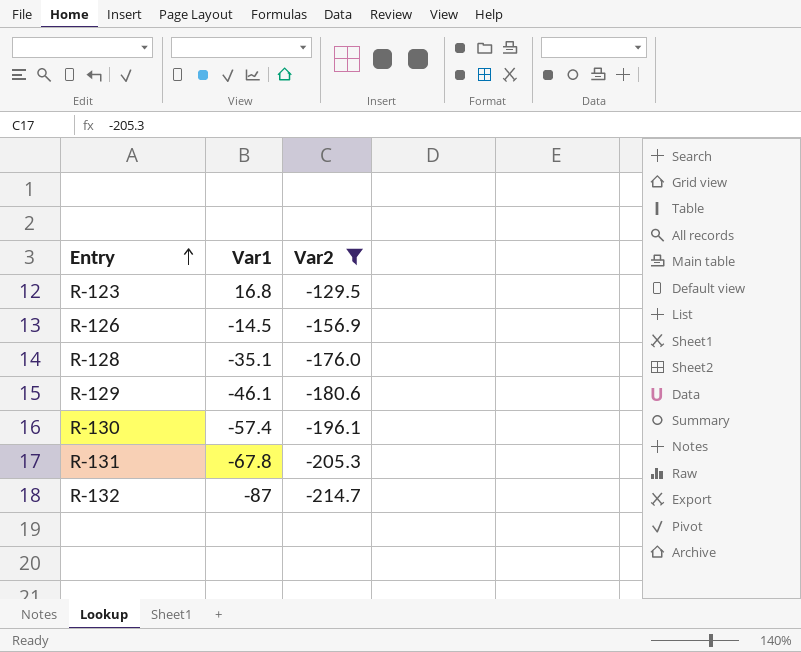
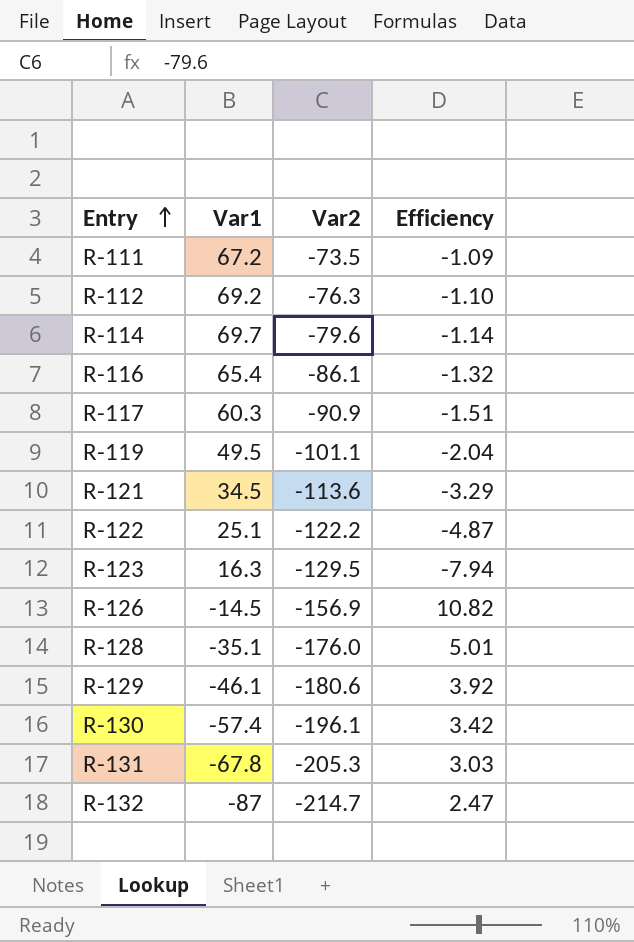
filter: Var2 <= -129.5 -> none
column Efficiency | formula: none -> [Var2] / [Var1]
R-123 | Var1: 16.8 -> 16.3

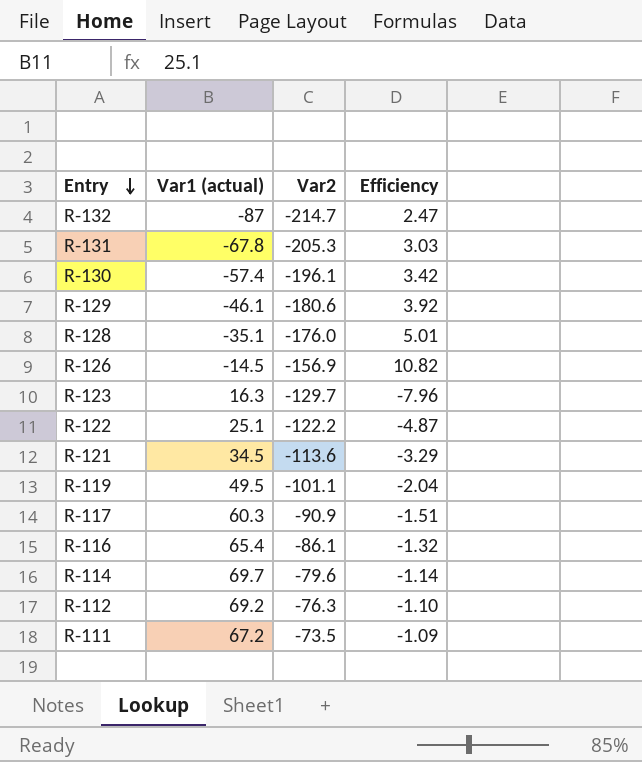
row order: Entry ascending -> Entry descending
column name: Var1 -> Var1 (actual)
R-123 | Var2: -129.5 -> -129.7
R-123 | Efficiency: -7.94 -> -7.96

